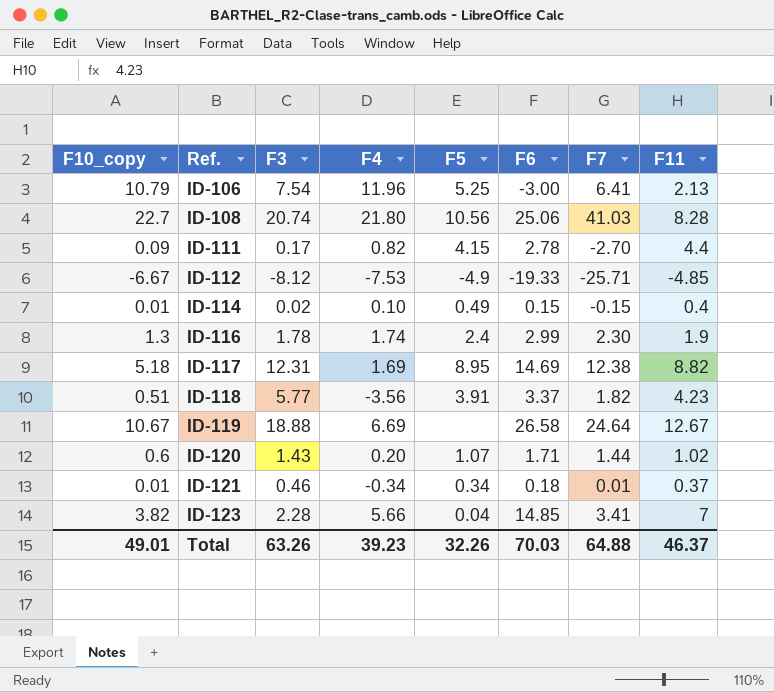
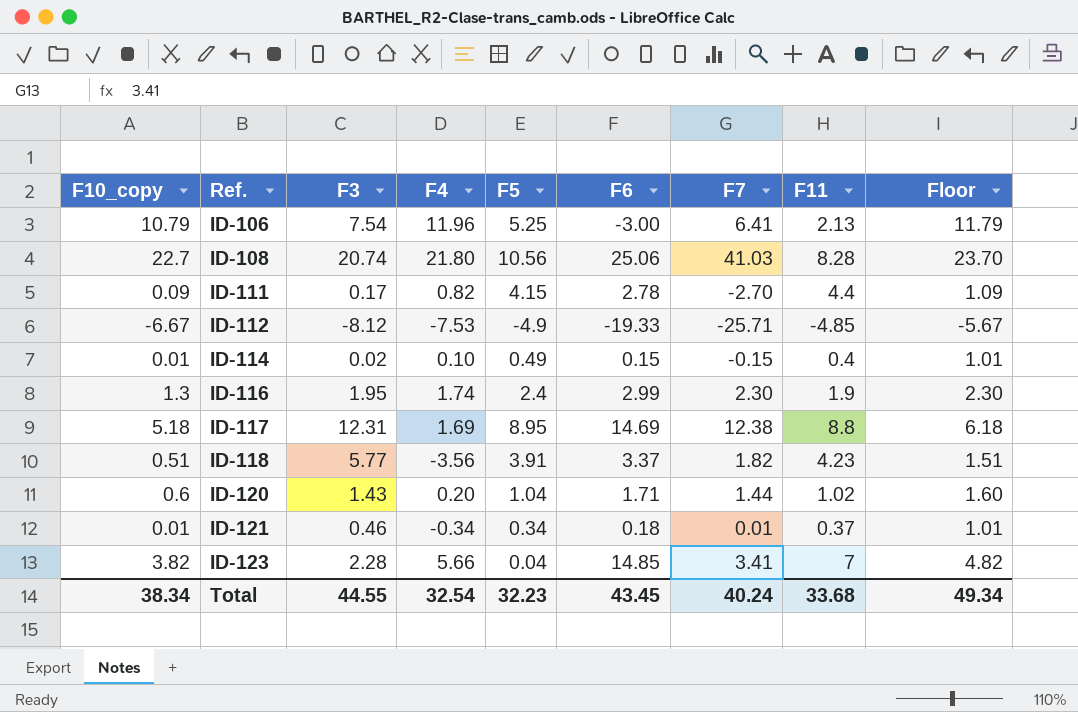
column Floor | formula: none -> [F10_copy] + 1
row ID-119: 10.67 | 18.88 | 6.69 | none | 26.58 | 24.64 | 12.67 -> none
ID-116 | F3: 1.78 -> 1.95
ID-117 | F11: 8.82 -> 8.8
ID-120 | F5: 1.07 -> 1.04
Total | F10_copy: 49.01 -> 38.34
Total | F3: 63.26 -> 44.55
Total | F4: 39.23 -> 32.54
Total | F5: 32.26 -> 32.23
Total | F6: 70.03 -> 43.45
Total | F7: 64.88 -> 40.24
Total | F11: 46.37 -> 33.68

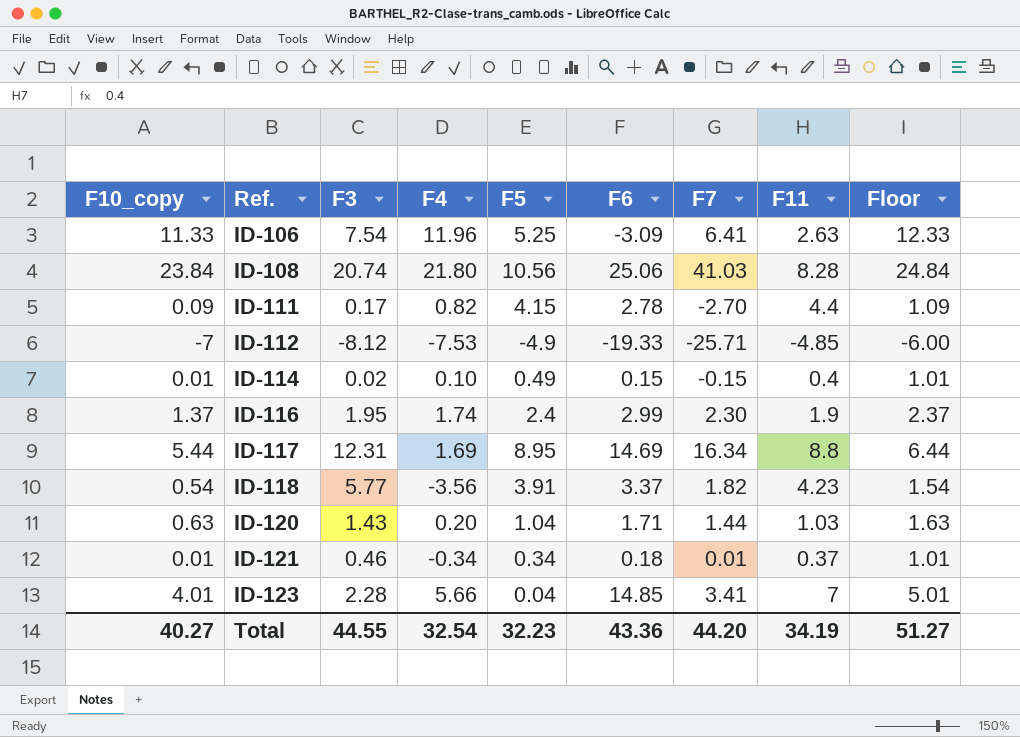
ID-106 | F10_copy: 10.79 -> 11.33
ID-106 | F6: -3.00 -> -3.09
ID-106 | F11: 2.13 -> 2.63
ID-106 | Floor: 11.79 -> 12.33
ID-108 | F10_copy: 22.7 -> 23.84
ID-108 | Floor: 23.70 -> 24.84
ID-112 | F10_copy: -6.67 -> -7
ID-112 | Floor: -5.67 -> -6.00
ID-116 | F10_copy: 1.3 -> 1.37
ID-116 | Floor: 2.30 -> 2.37
ID-117 | F10_copy: 5.18 -> 5.44
ID-117 | F7: 12.38 -> 16.34
ID-117 | Floor: 6.18 -> 6.44
ID-118 | F10_copy: 0.51 -> 0.54
ID-118 | Floor: 1.51 -> 1.54
ID-120 | F10_copy: 0.6 -> 0.63
ID-120 | F11: 1.02 -> 1.03
ID-120 | Floor: 1.60 -> 1.63
ID-123 | F10_copy: 3.82 -> 4.01
ID-123 | Floor: 4.82 -> 5.01
Total | F10_copy: 38.34 -> 40.27
Total | F6: 43.45 -> 43.36
Total | F7: 40.24 -> 44.20
Total | F11: 33.68 -> 34.19
Total | Floor: 49.34 -> 51.27

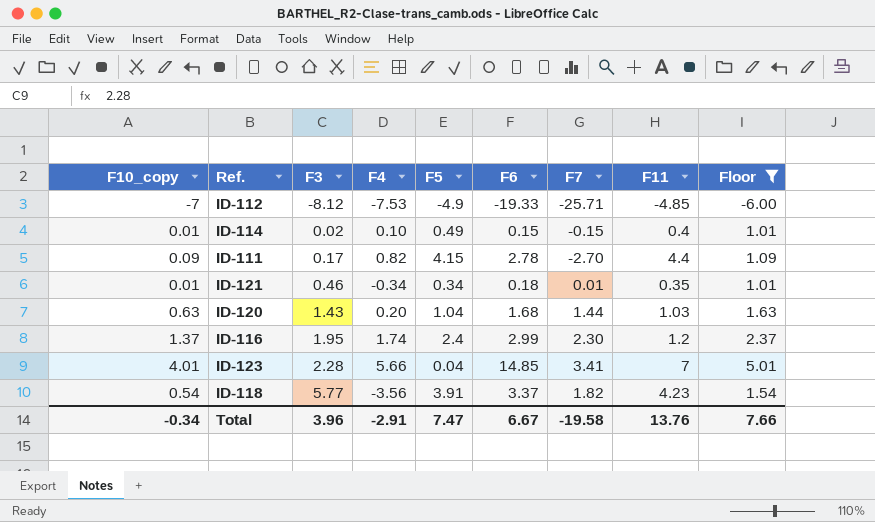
filter: none -> Floor <= 5.01
row order: Ref. ascending -> F3 ascending
ID-121 | F11: 0.37 -> 0.35
ID-120 | F6: 1.71 -> 1.68
ID-116 | F11: 1.9 -> 1.2
Total | F10_copy: 40.27 -> -0.34
Total | F3: 44.55 -> 3.96
Total | F4: 32.54 -> -2.91
Total | F5: 32.23 -> 7.47
Total | F6: 43.36 -> 6.67
Total | F7: 44.20 -> -19.58
Total | F11: 34.19 -> 13.76
Total | Floor: 51.27 -> 7.66

